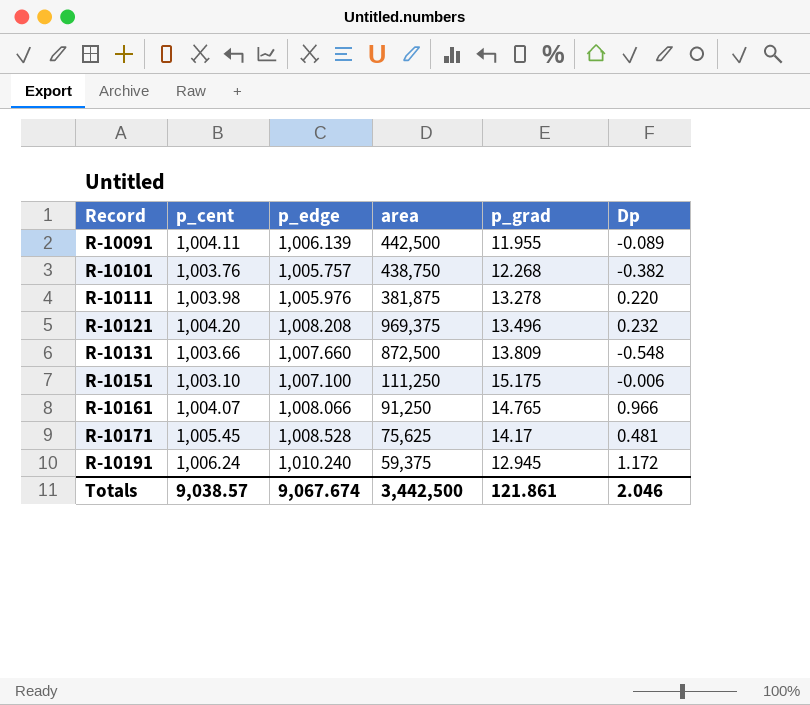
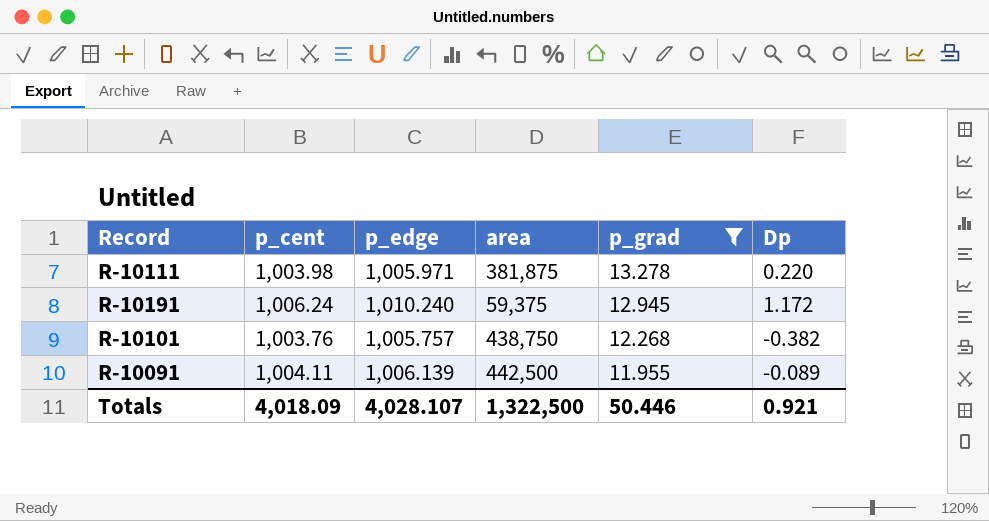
filter: none -> p_grad <= 13.278
row order: Record ascending -> p_grad descending
R-10111 | p_edge: 1,005.976 -> 1,005.971
Totals | p_cent: 9,038.57 -> 4,018.09
Totals | p_edge: 9,067.674 -> 4,028.107
Totals | area: 3,442,500 -> 1,322,500
Totals | p_grad: 121.861 -> 50.446
Totals | Dp: 2.046 -> 0.921

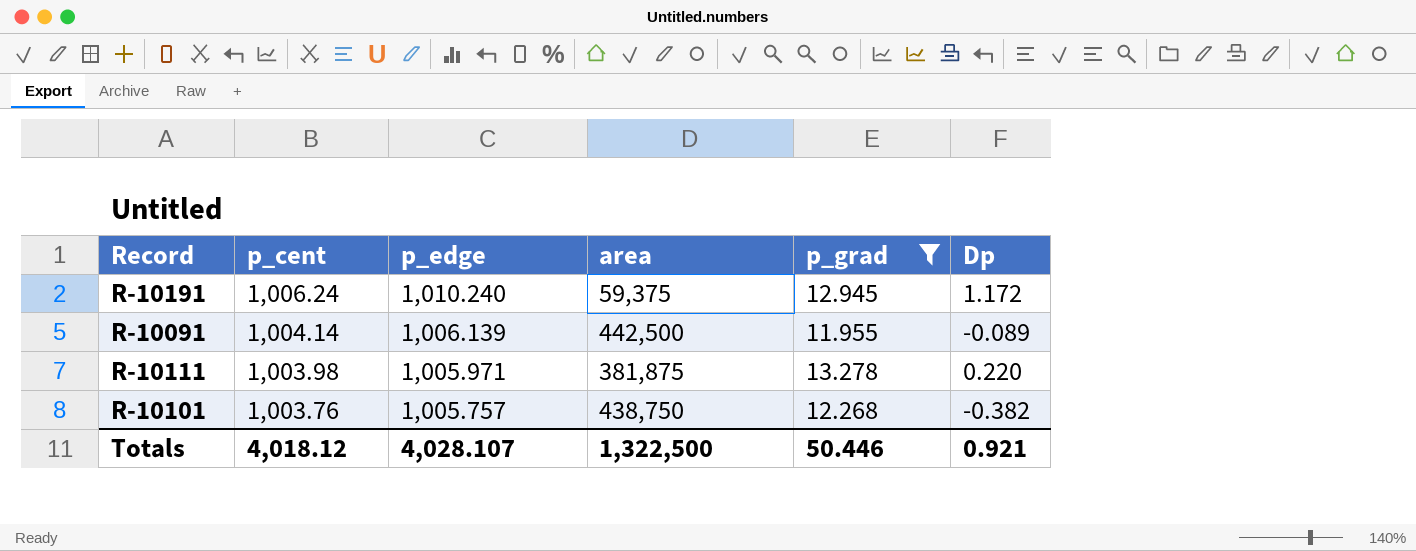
row order: p_grad descending -> p_cent descending
R-10091 | p_cent: 1,004.11 -> 1,004.14
Totals | p_cent: 4,018.09 -> 4,018.12

